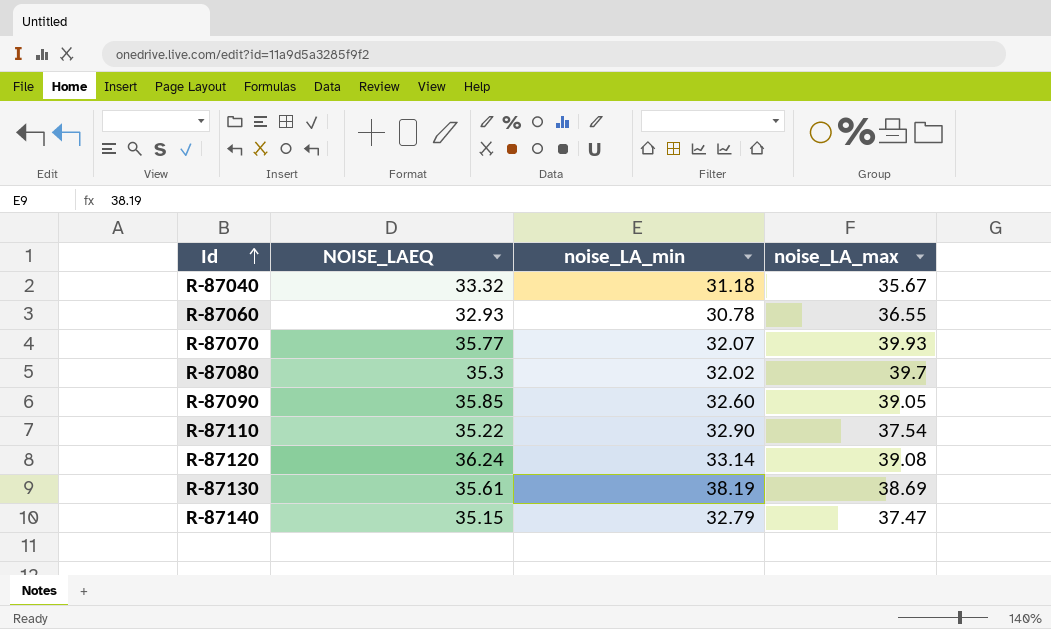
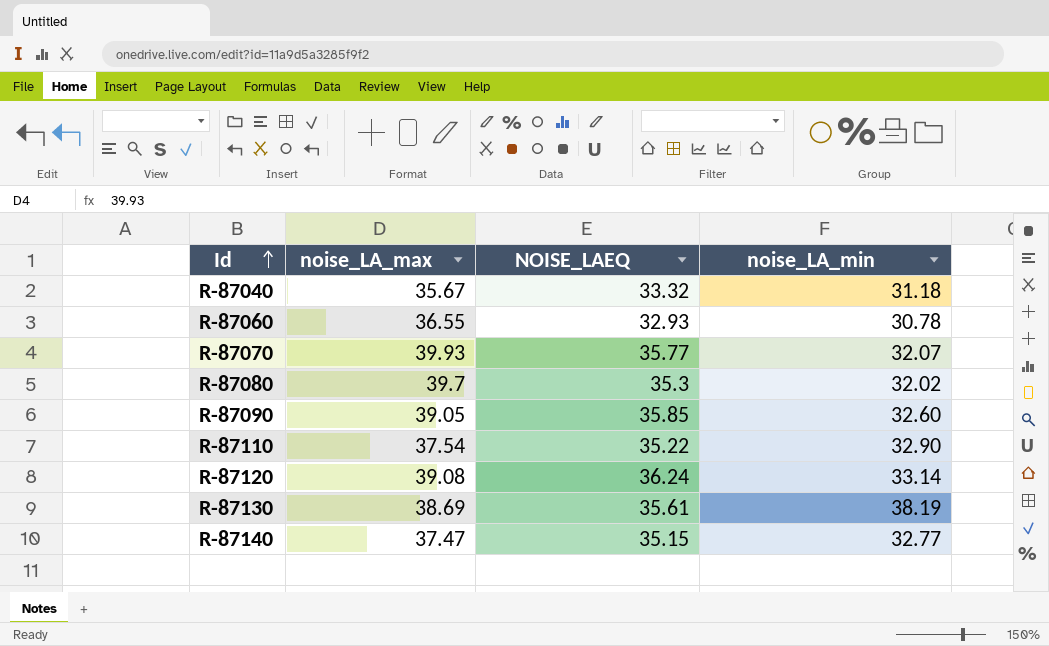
column noise_LA_max | position: 4 -> 2
R-87140 | noise_LA_min: 32.79 -> 32.77

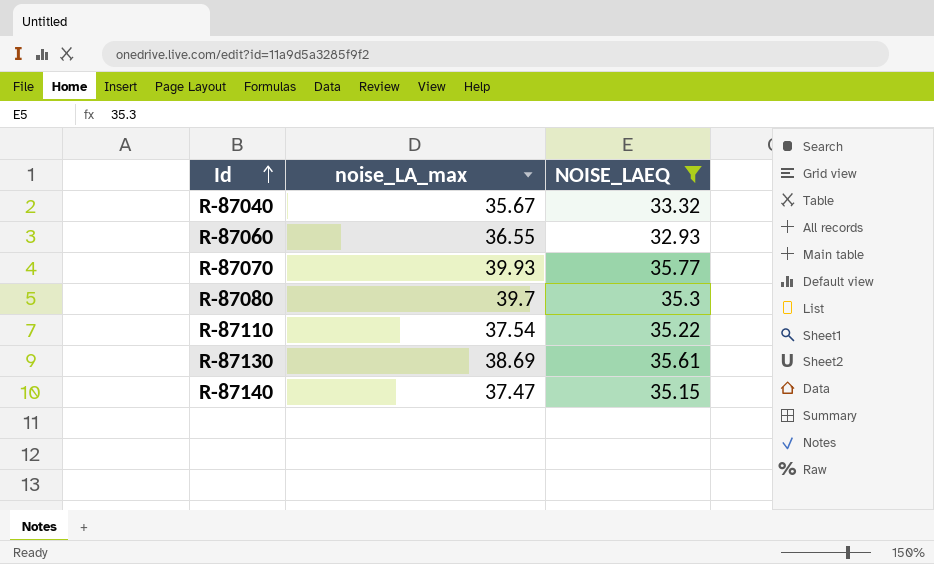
filter: none -> NOISE_LAEQ <= 35.77
column noise_LA_min | position: 4 -> none

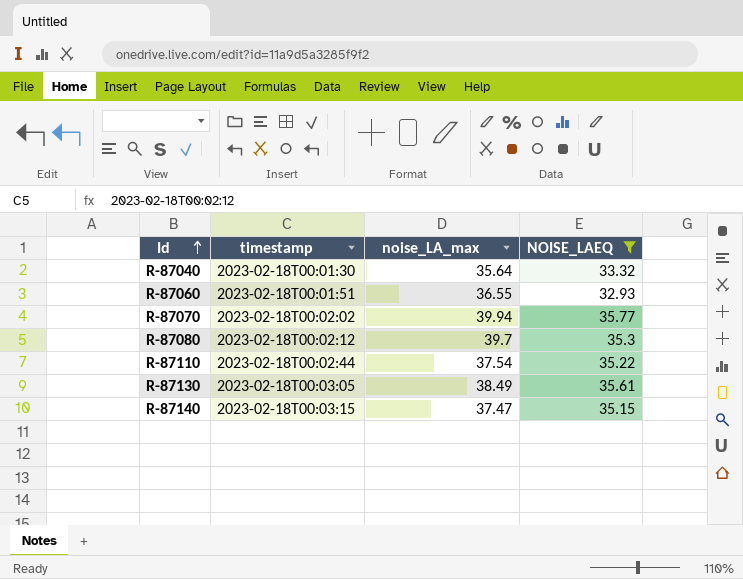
column timestamp | position: none -> 2
R-87040 | noise_LA_max: 35.67 -> 35.64
R-87070 | noise_LA_max: 39.93 -> 39.94
R-87130 | noise_LA_max: 38.69 -> 38.49

